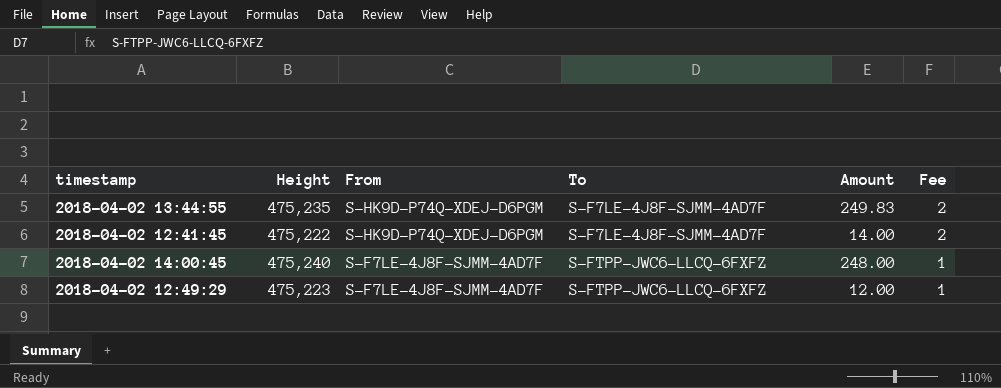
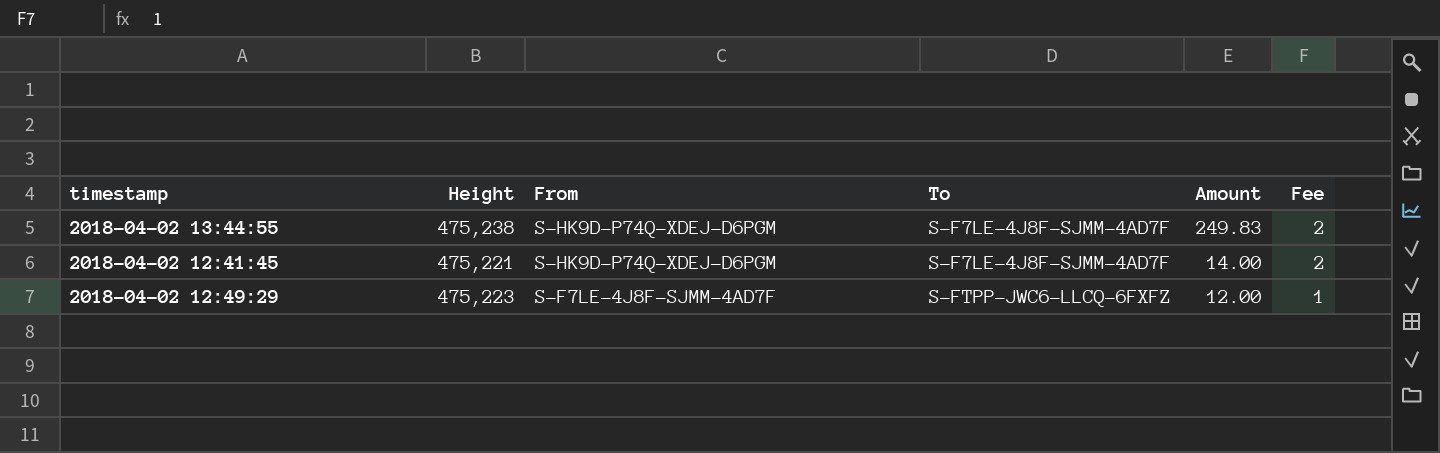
row 2018-04-02 14:00:45: 475,240 | S-F7LE-4J8F-SJMM-4AD7F | S-FTPP-JWC6-LLCQ-6FXFZ | 248.00 | 1 -> none
2018-04-02 13:44:55 | Height: 475,235 -> 475,238
2018-04-02 12:41:45 | Height: 475,222 -> 475,221

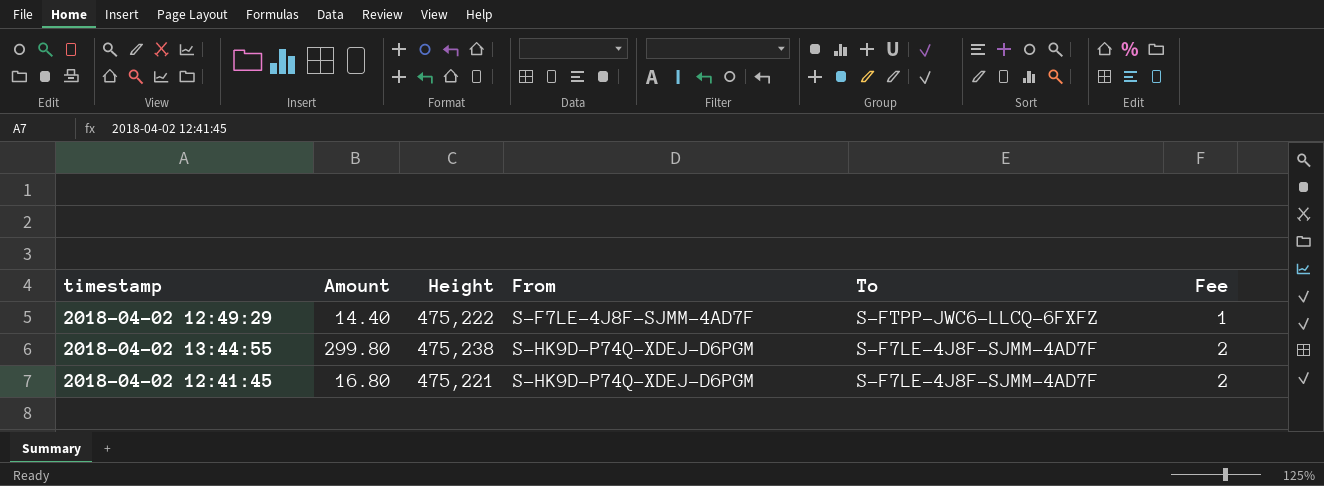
row order: From descending -> From ascending
column Amount | position: 5 -> 2
2018-04-02 12:49:29 | Amount: 12.00 -> 14.40
2018-04-02 12:49:29 | Height: 475,223 -> 475,222
2018-04-02 13:44:55 | Amount: 249.83 -> 299.80
2018-04-02 12:41:45 | Amount: 14.00 -> 16.80

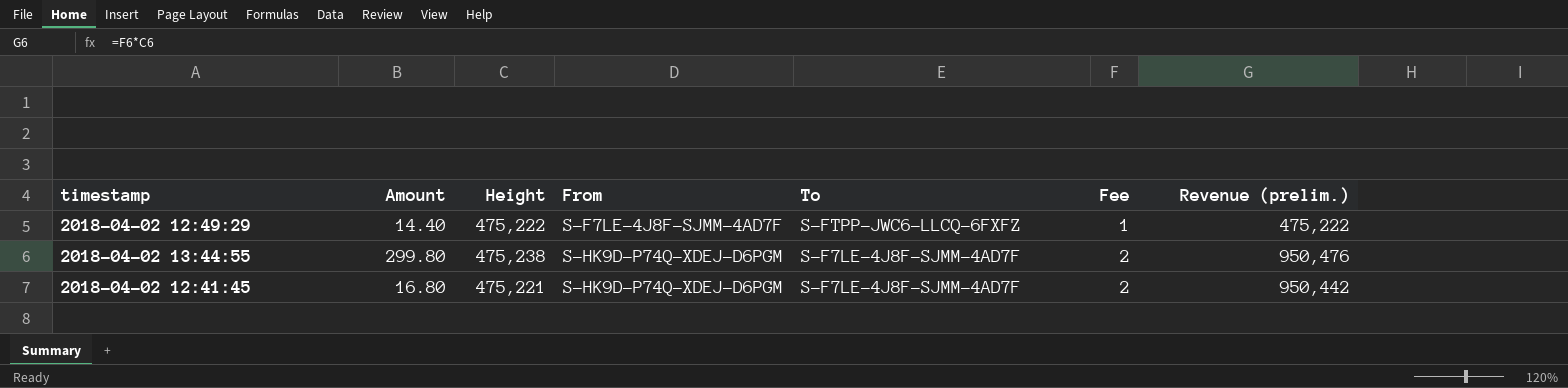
column Revenue (prelim.) | formula: none -> [Height] * [Fee]

